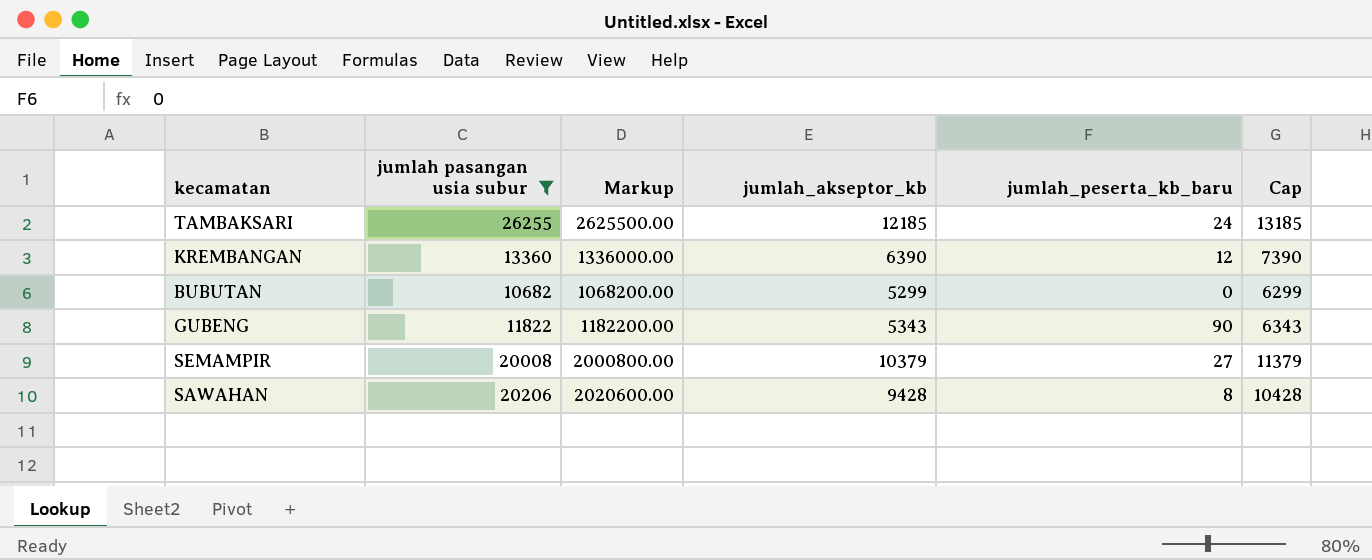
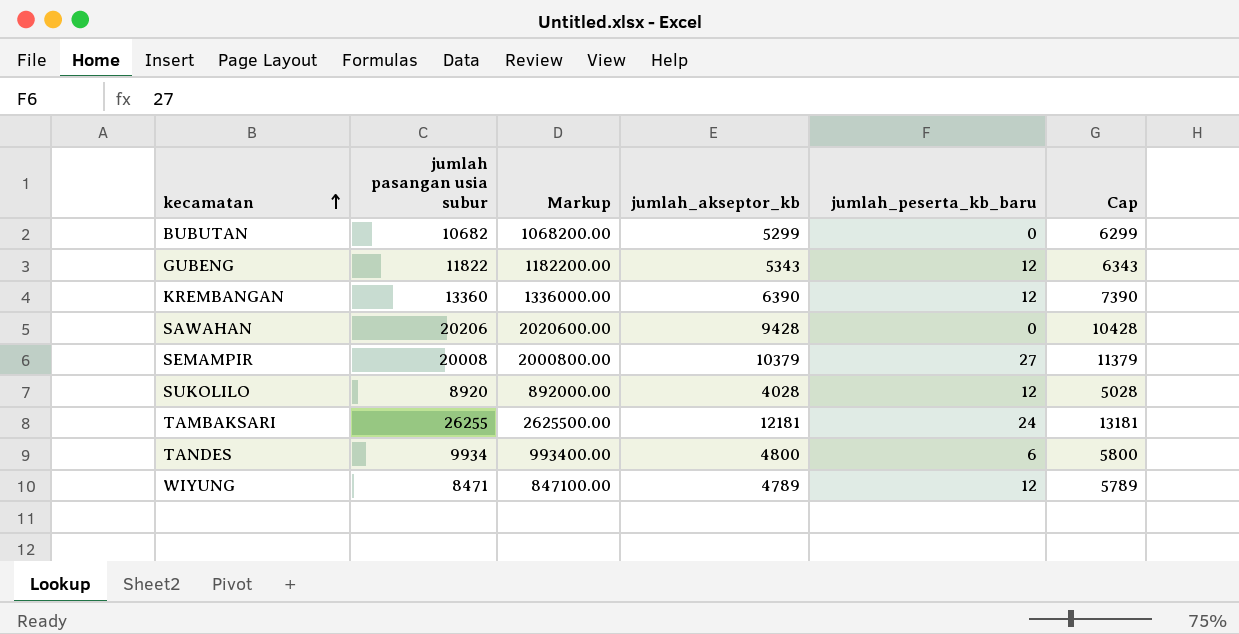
filter: jumlah pasangan usia subur >= 10682 -> none
row order: none -> kecamatan ascending
GUBENG | jumlah_peserta_kb_baru: 90 -> 12
SAWAHAN | jumlah_peserta_kb_baru: 8 -> 0
TAMBAKSARI | jumlah_akseptor_kb: 12185 -> 12181
TAMBAKSARI | Cap: 13185 -> 13181

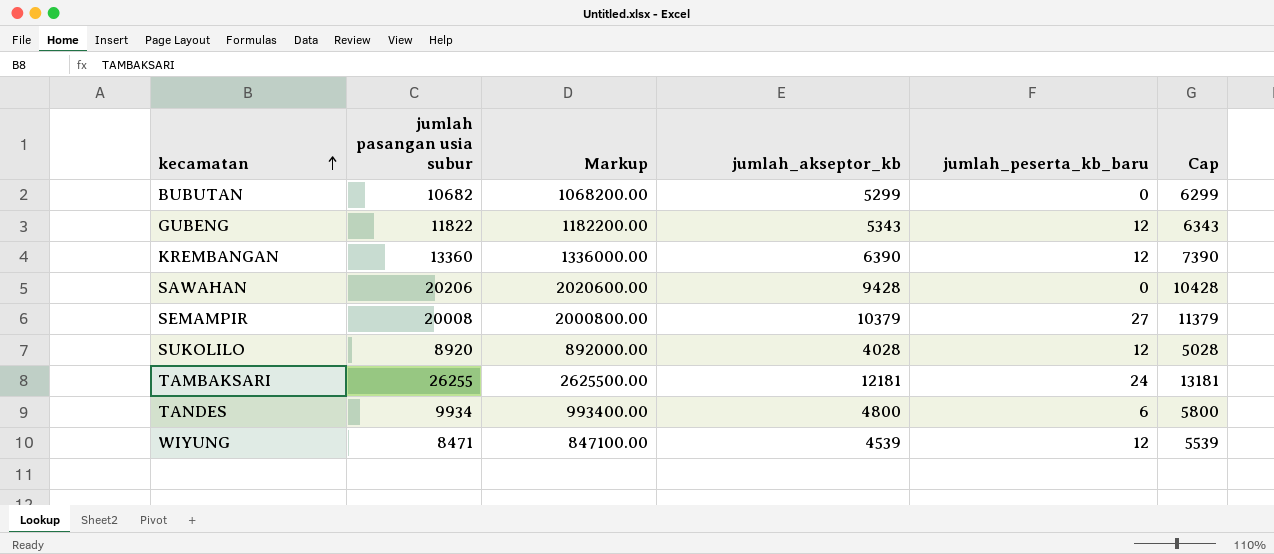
WIYUNG | jumlah_akseptor_kb: 4789 -> 4539
WIYUNG | Cap: 5789 -> 5539

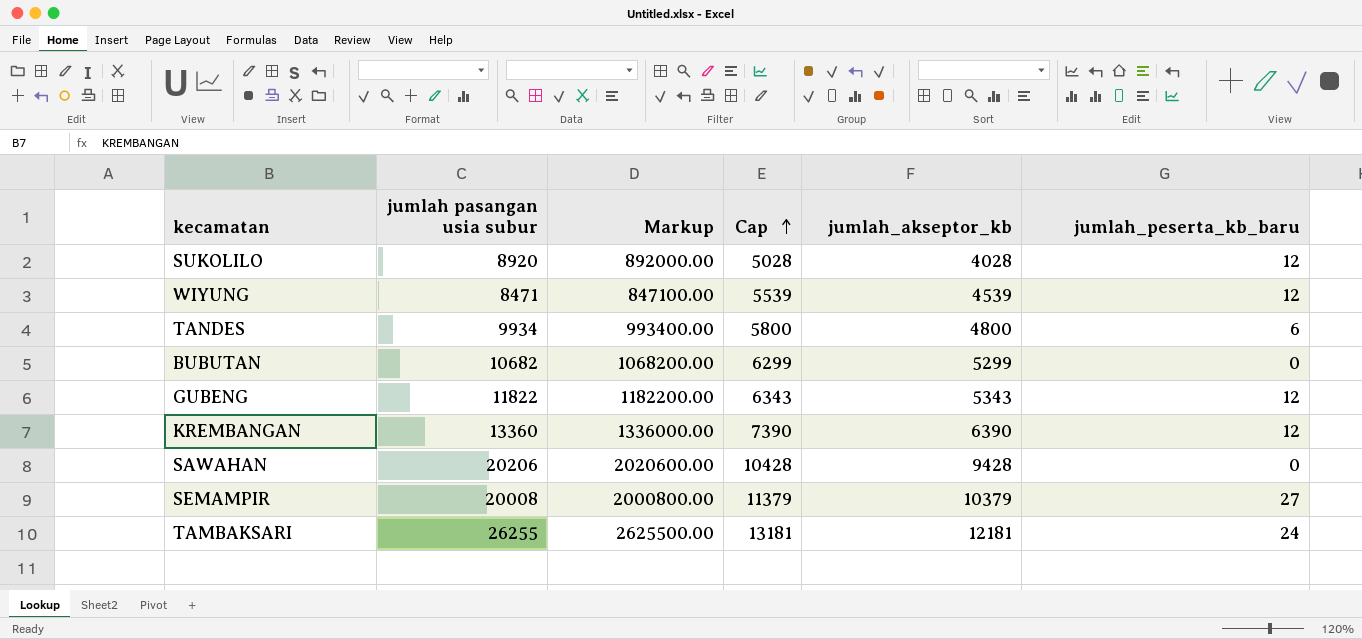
row order: kecamatan ascending -> Cap ascending
column Cap | position: 6 -> 4

